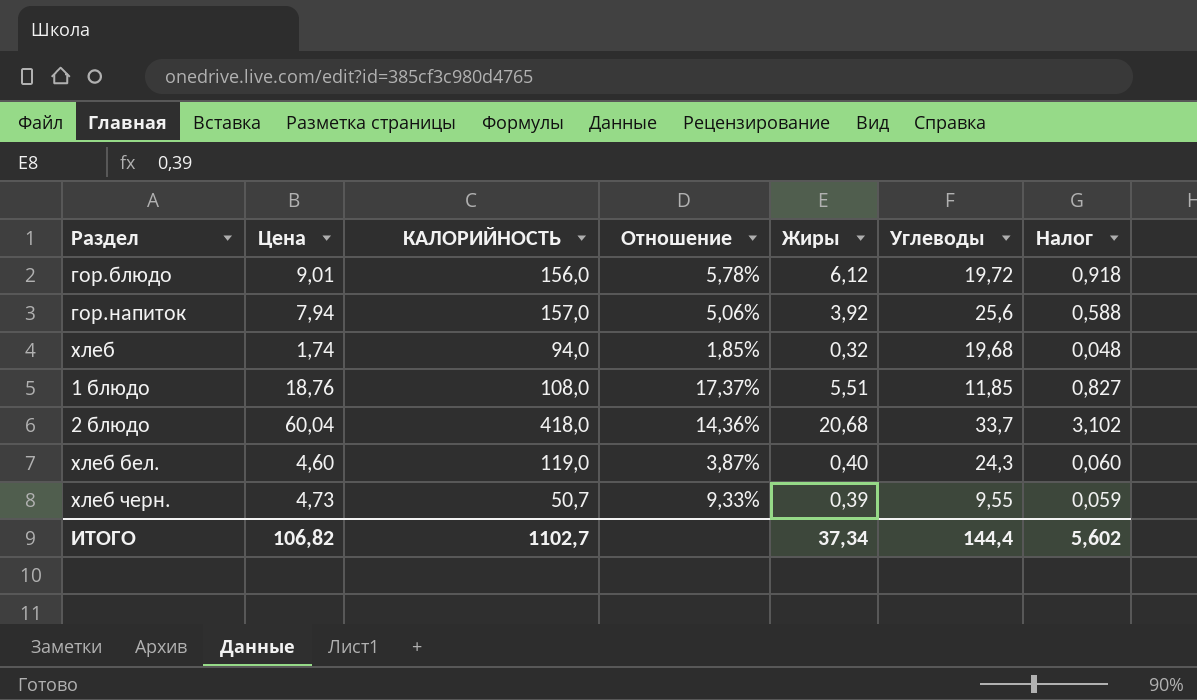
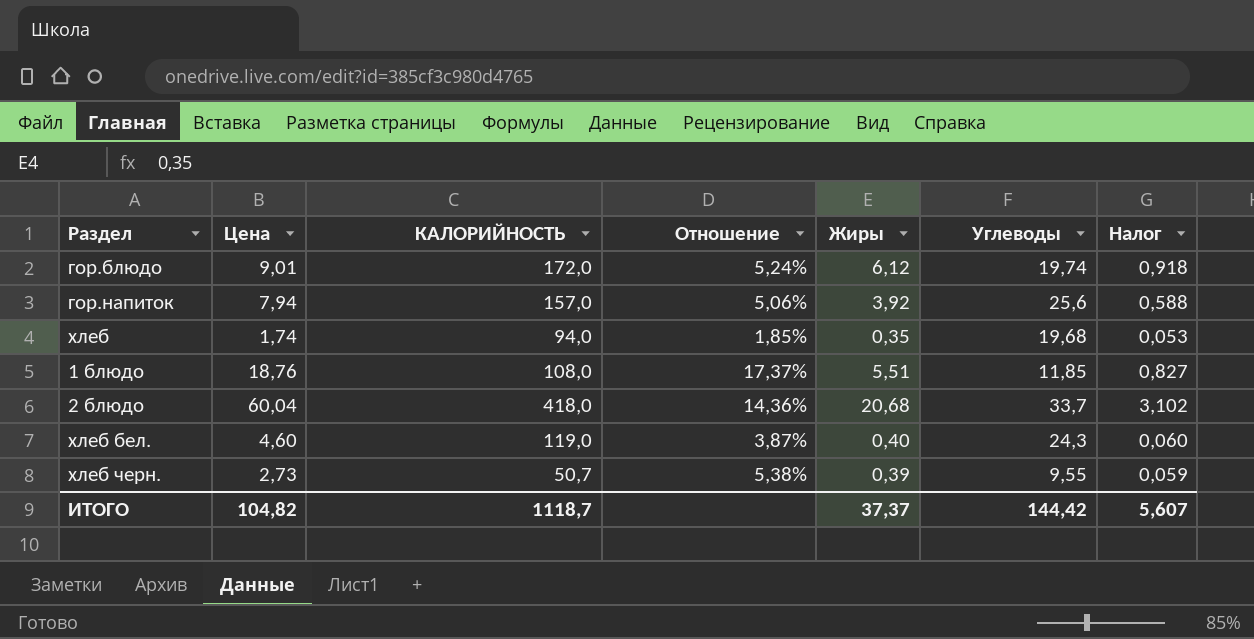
гор.блюдо | КАЛОРИЙНОСТЬ: 156,0 -> 172,0
гор.блюдо | Отношение: 5,78% -> 5,24%
гор.блюдо | Углеводы: 19,72 -> 19,74
хлеб | Жиры: 0,32 -> 0,35
хлеб | Налог: 0,048 -> 0,053
хлеб черн. | Цена: 4,73 -> 2,73
хлеб черн. | Отношение: 9,33% -> 5,38%
ИТОГО | Цена: 106,82 -> 104,82
ИТОГО | КАЛОРИЙНОСТЬ: 1102,7 -> 1118,7
ИТОГО | Жиры: 37,34 -> 37,37
ИТОГО | Углеводы: 144,4 -> 144,42
ИТОГО | Налог: 5,602 -> 5,607

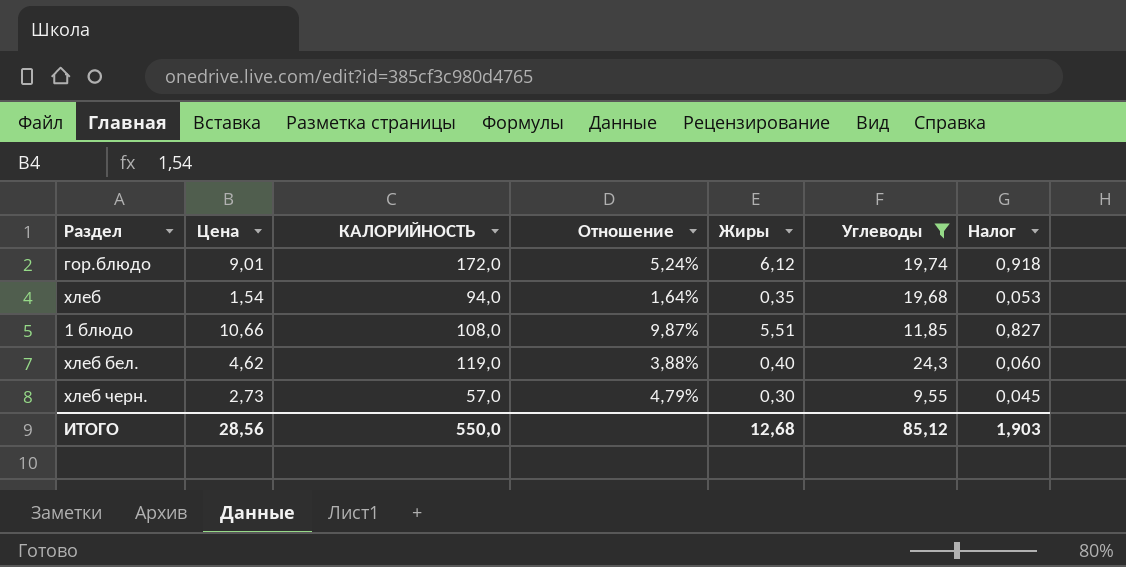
filter: none -> Углеводы <= 24,3
хлеб | Цена: 1,74 -> 1,54
хлеб | Отношение: 1,85% -> 1,64%
1 блюдо | Цена: 18,76 -> 10,66
1 блюдо | Отношение: 17,37% -> 9,87%
хлеб бел. | Цена: 4,60 -> 4,62
хлеб бел. | Отношение: 3,87% -> 3,88%
хлеб черн. | КАЛОРИЙНОСТЬ: 50,7 -> 57,0
хлеб черн. | Отношение: 5,38% -> 4,79%
хлеб черн. | Жиры: 0,39 -> 0,30
хлеб черн. | Налог: 0,059 -> 0,045
ИТОГО | Цена: 104,82 -> 28,56
ИТОГО | КАЛОРИЙНОСТЬ: 1118,7 -> 550,0
ИТОГО | Жиры: 37,37 -> 12,68
ИТОГО | Углеводы: 144,42 -> 85,12
ИТОГО | Налог: 5,607 -> 1,903

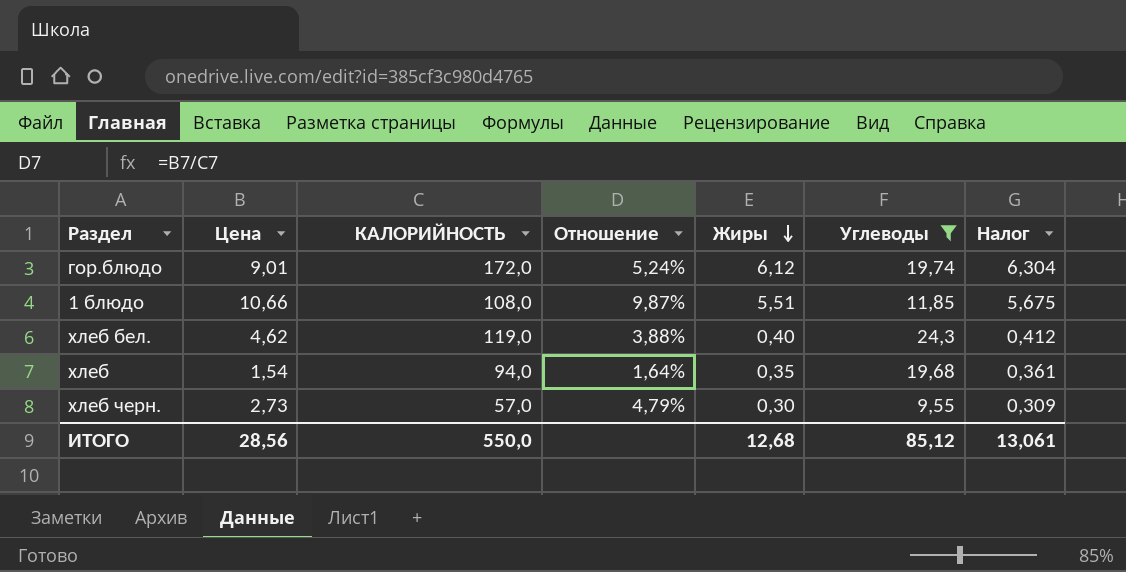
row order: none -> Жиры descending
column Налог | formula: [Жиры] * 0,15 -> [Жиры] * 1,03
ИТОГО | Налог: 1,903 -> 13,061

